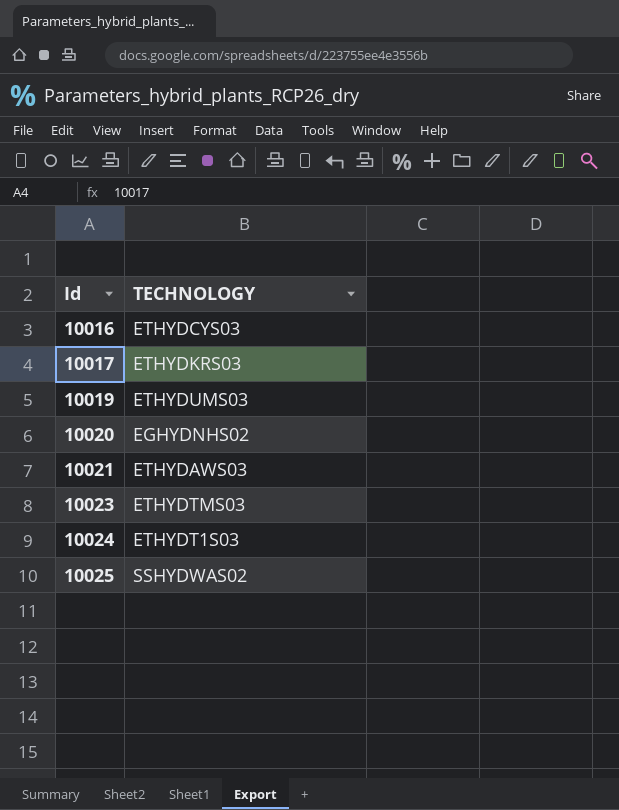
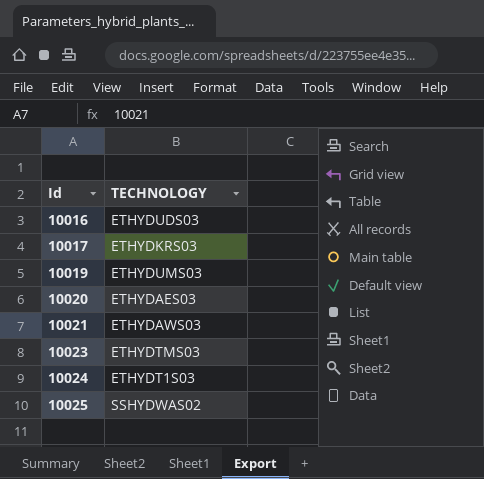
10016 | TECHNOLOGY: ETHYDCYS03 -> ETHYDUDS03
10020 | TECHNOLOGY: EGHYDNHS02 -> ETHYDAES03

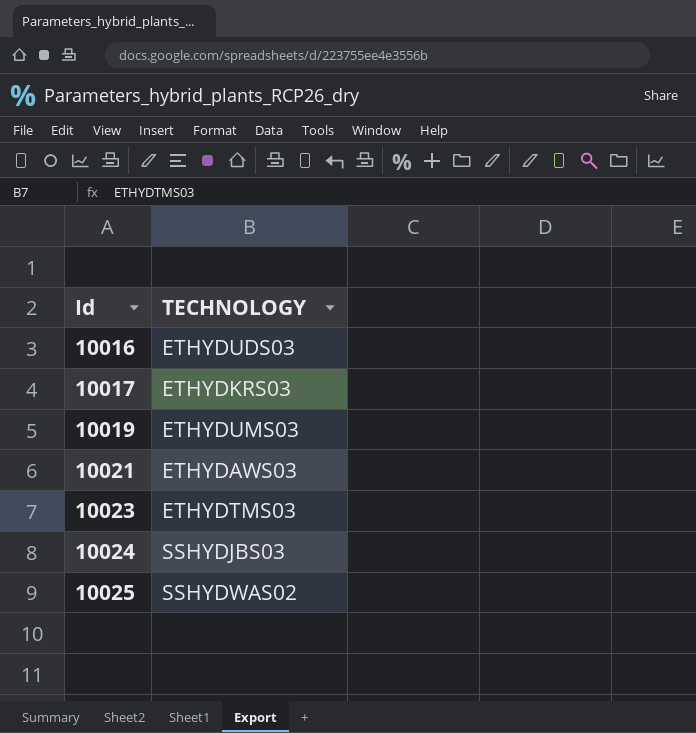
row 10020: ETHYDAES03 -> none
10024 | TECHNOLOGY: ETHYDT1S03 -> SSHYDJBS03

